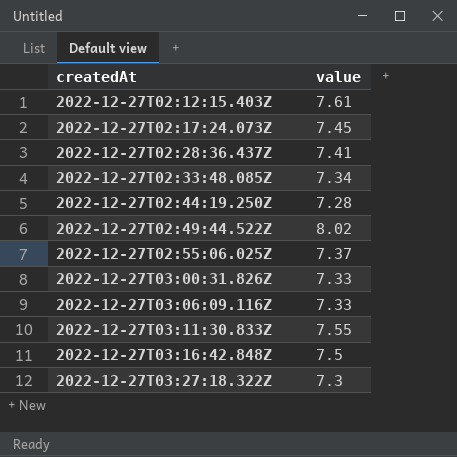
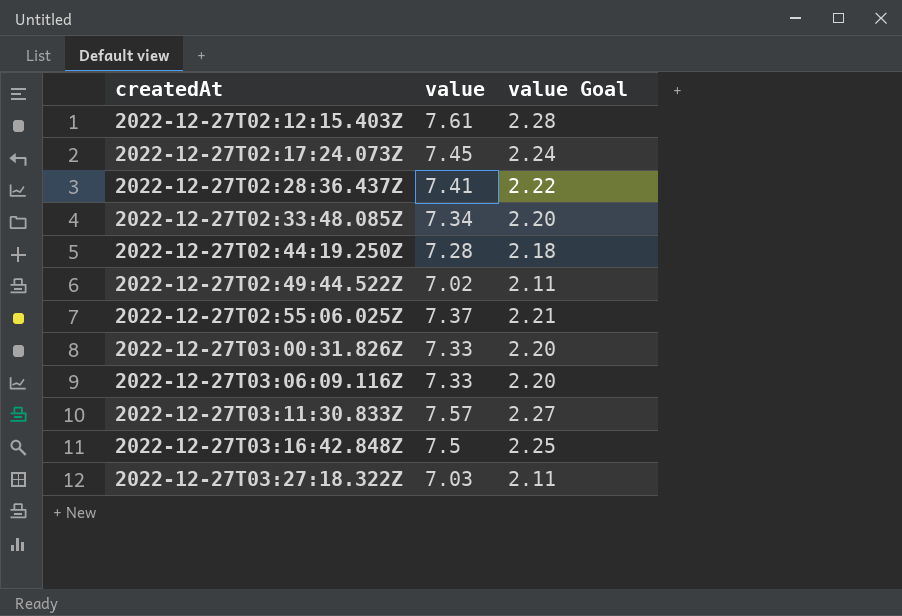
column value Goal | formula: none -> [value] * 0.3
2022-12-27T02:49:44.522Z | value: 8.02 -> 7.02
2022-12-27T03:11:30.833Z | value: 7.55 -> 7.57
2022-12-27T03:27:18.322Z | value: 7.3 -> 7.03

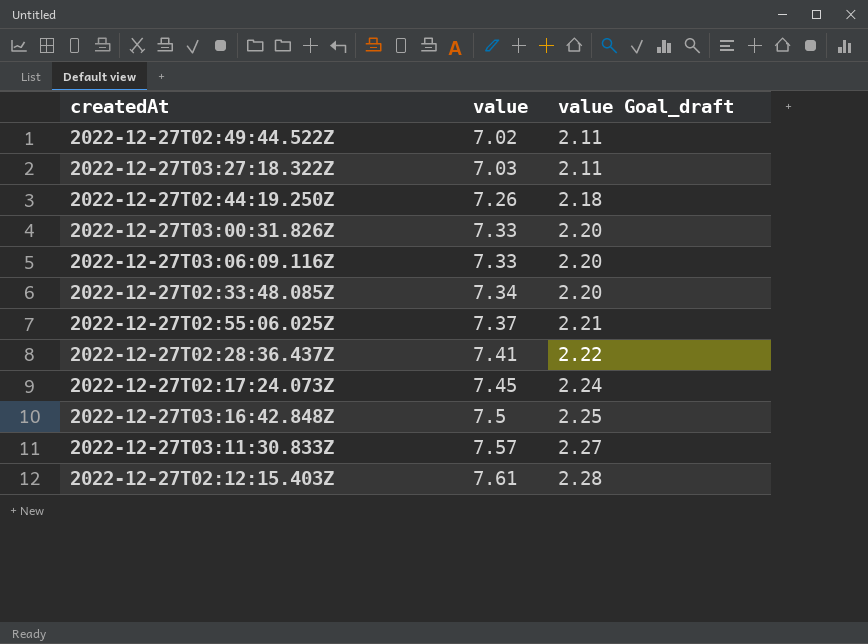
row order: createdAt ascending -> value ascending
column name: value Goal -> value Goal_draft
2022-12-27T02:44:19.250Z | value: 7.28 -> 7.26

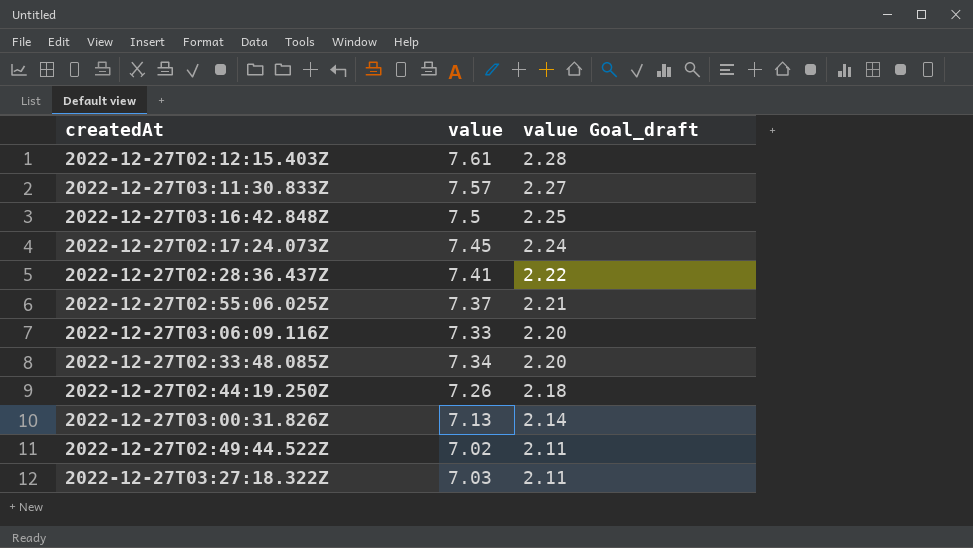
row order: value ascending -> value Goal_draft descending
2022-12-27T03:00:31.826Z | value: 7.33 -> 7.13
2022-12-27T03:00:31.826Z | value Goal_draft: 2.20 -> 2.14

